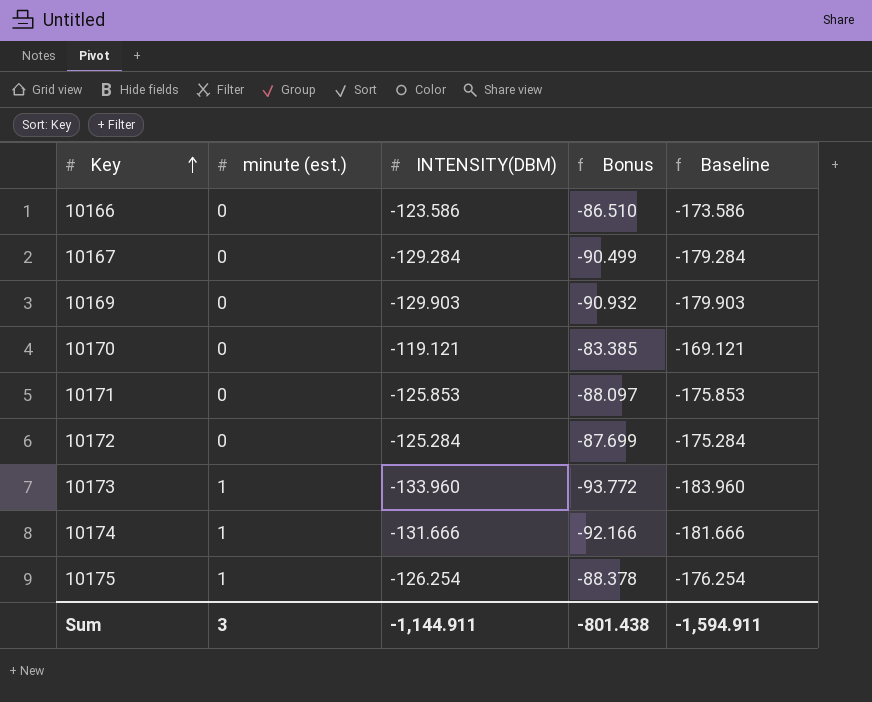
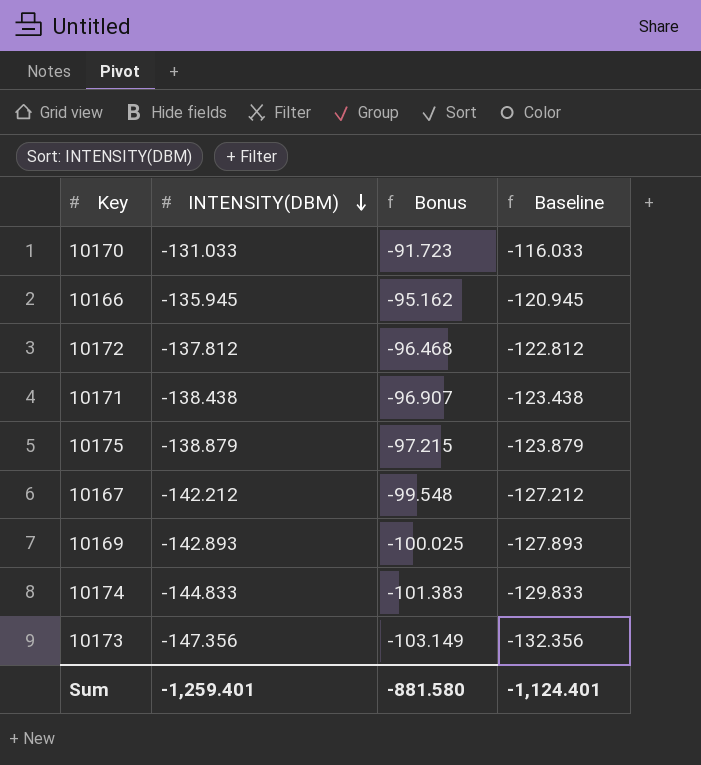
row order: Key ascending -> INTENSITY(DBM) descending
column minute (est.) | position: 2 -> none
column Baseline | formula: [INTENSITY(DBM)] - 50 -> [INTENSITY(DBM)] + 15
10170 | INTENSITY(DBM): -119.121 -> -131.033
10170 | Bonus: -83.385 -> -91.723
10166 | INTENSITY(DBM): -123.586 -> -135.945
10166 | Bonus: -86.510 -> -95.162
10172 | INTENSITY(DBM): -125.284 -> -137.812
10172 | Bonus: -87.699 -> -96.468
10171 | INTENSITY(DBM): -125.853 -> -138.438
10171 | Bonus: -88.097 -> -96.907
10175 | INTENSITY(DBM): -126.254 -> -138.879
10175 | Bonus: -88.378 -> -97.215
10167 | INTENSITY(DBM): -129.284 -> -142.212
10167 | Bonus: -90.499 -> -99.548
10169 | INTENSITY(DBM): -129.903 -> -142.893
10169 | Bonus: -90.932 -> -100.025
10174 | INTENSITY(DBM): -131.666 -> -144.833
10174 | Bonus: -92.166 -> -101.383
10173 | INTENSITY(DBM): -133.960 -> -147.356
10173 | Bonus: -93.772 -> -103.149
Sum | INTENSITY(DBM): -1,144.911 -> -1,259.401
Sum | Bonus: -801.438 -> -881.580
Sum | Baseline: -1,594.911 -> -1,124.401

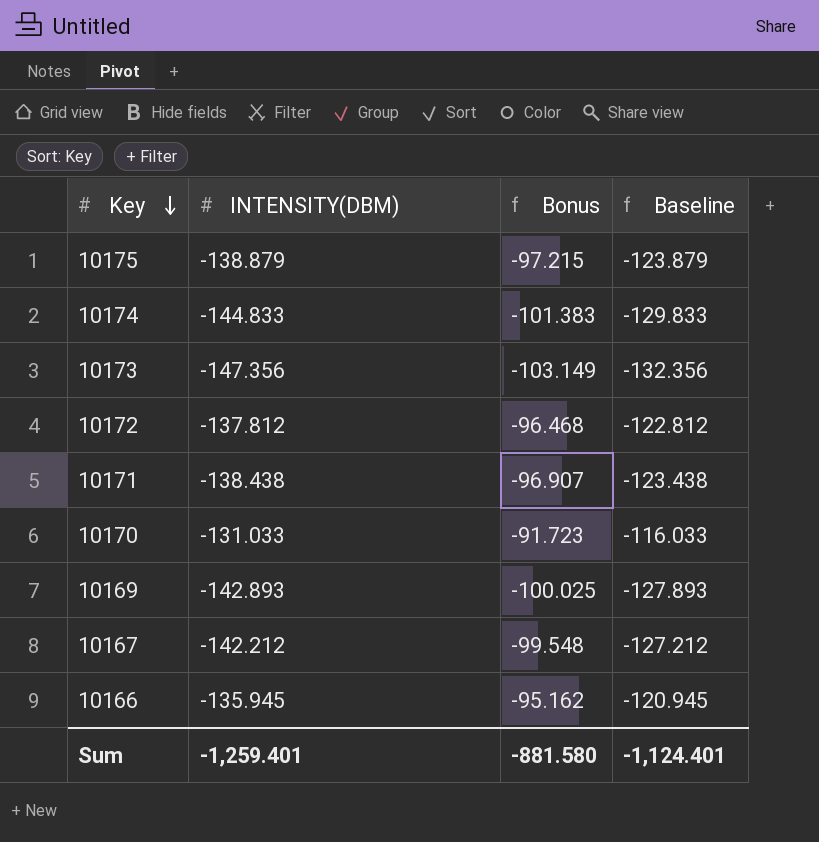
row order: INTENSITY(DBM) descending -> Key descending

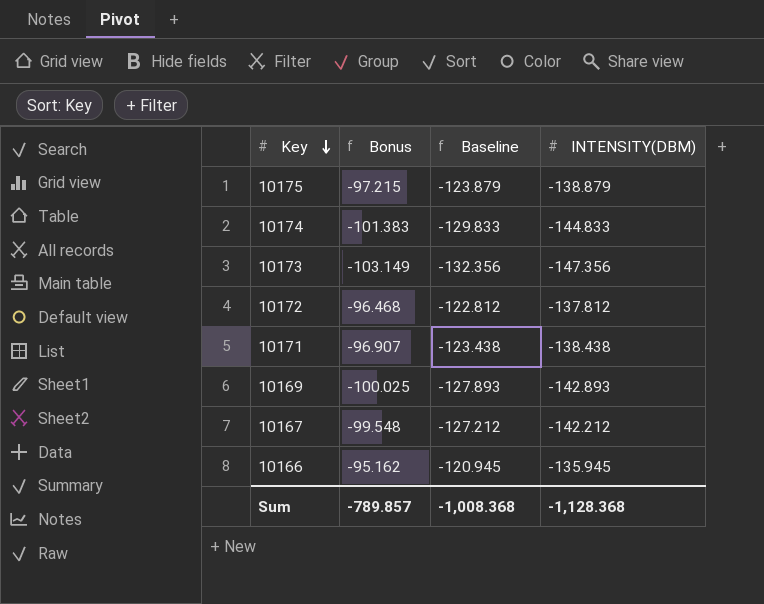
column INTENSITY(DBM) | position: 2 -> 4
row 10170: -131.033 | -91.723 | -116.033 -> none
Sum | Bonus: -881.580 -> -789.857
Sum | Baseline: -1,124.401 -> -1,008.368
Sum | INTENSITY(DBM): -1,259.401 -> -1,128.368

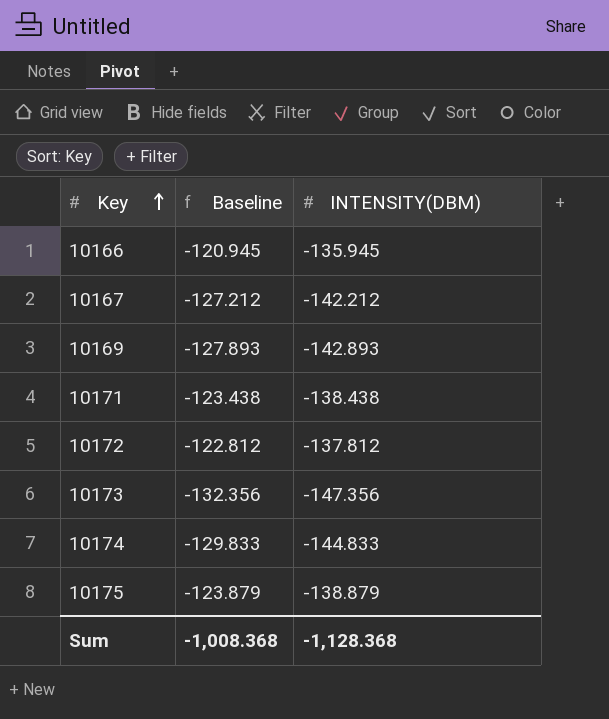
row order: Key descending -> Key ascending
column Bonus | formula: [INTENSITY(DBM)] * 0.7 -> none

